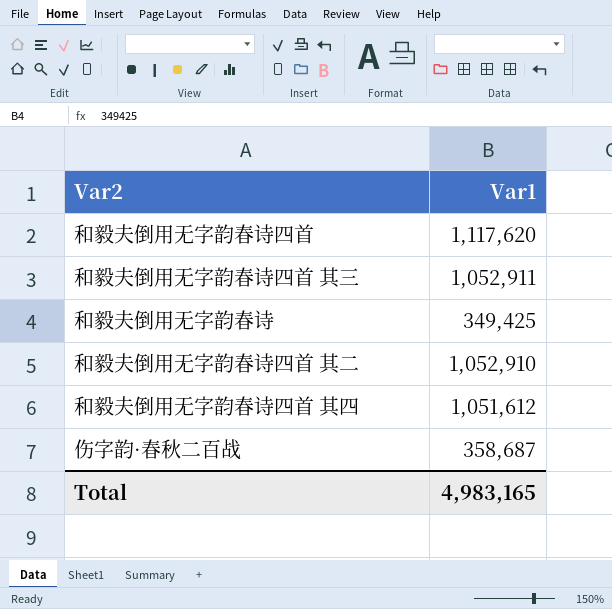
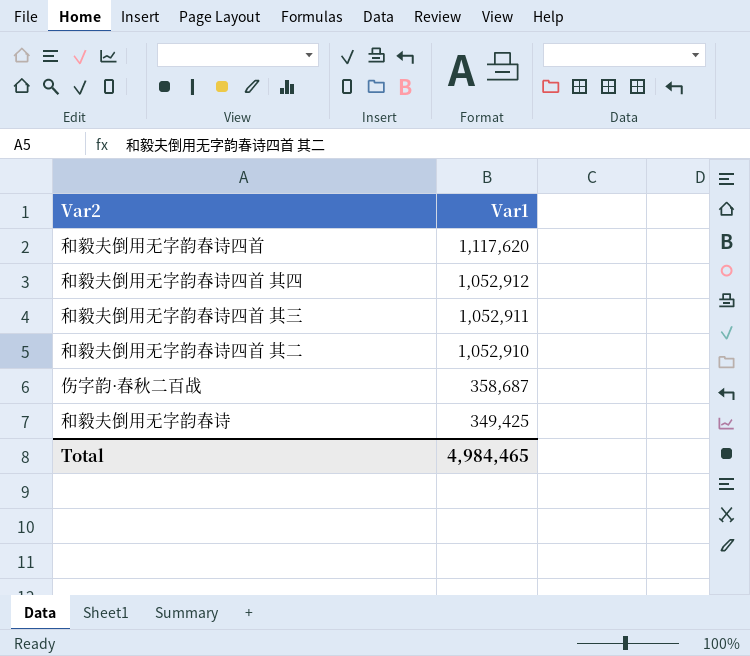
row order: none -> Var1 descending
和毅夫倒用无字韵春诗四首 其四 | Var1: 1,051,612 -> 1,052,912
Total | Var1: 4,983,165 -> 4,984,465

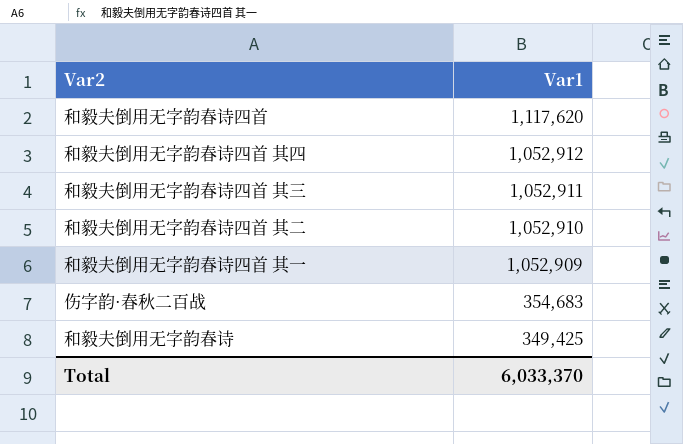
row 和毅夫倒用无字韵春诗四首 其一: none -> 1,052,909
伤字韵·春秋二百战 | Var1: 358,687 -> 354,683
Total | Var1: 4,984,465 -> 6,033,370

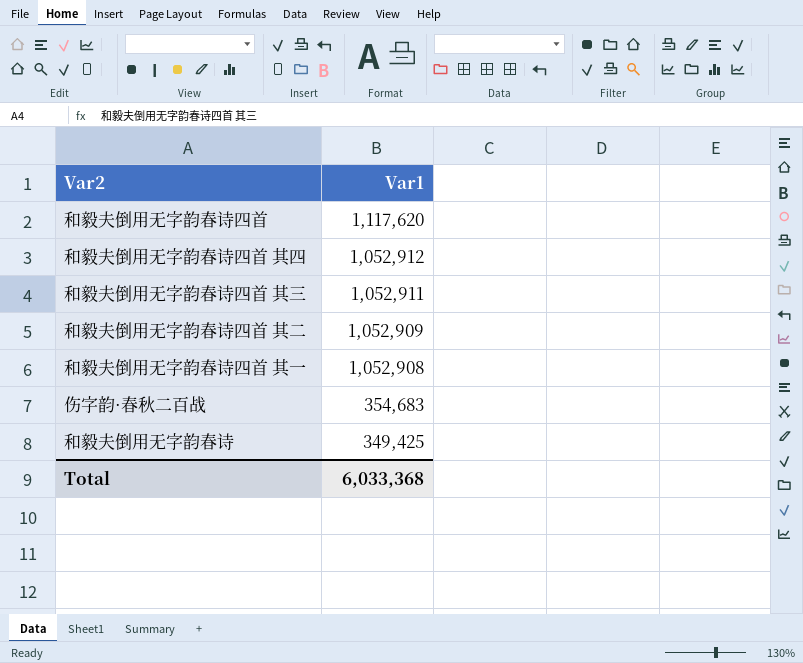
和毅夫倒用无字韵春诗四首 其二 | Var1: 1,052,910 -> 1,052,909
和毅夫倒用无字韵春诗四首 其一 | Var1: 1,052,909 -> 1,052,908
Total | Var1: 6,033,370 -> 6,033,368

